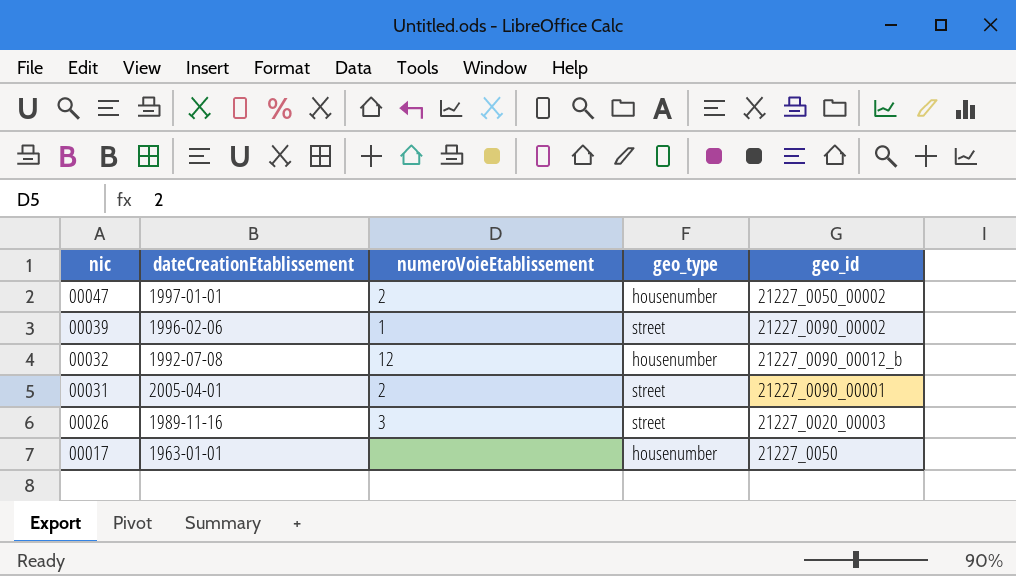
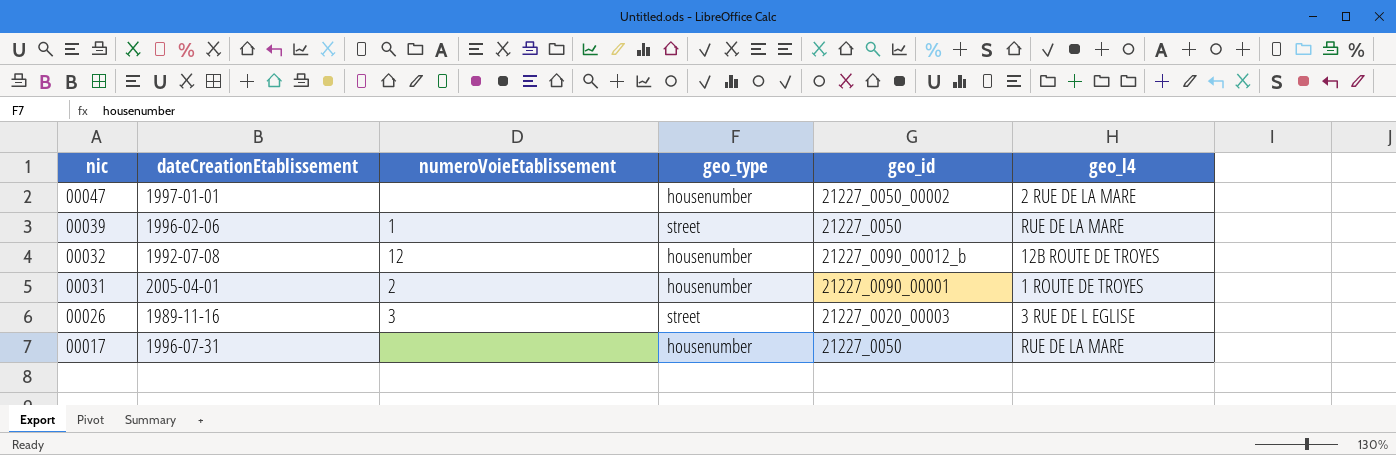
column geo_l4 | position: none -> 6
00047 | numeroVoieEtablissement: 2 -> none
00039 | geo_id: 21227_0090_00002 -> 21227_0050
00031 | geo_type: street -> housenumber
00017 | dateCreationEtablissement: 1963-01-01 -> 1996-07-31

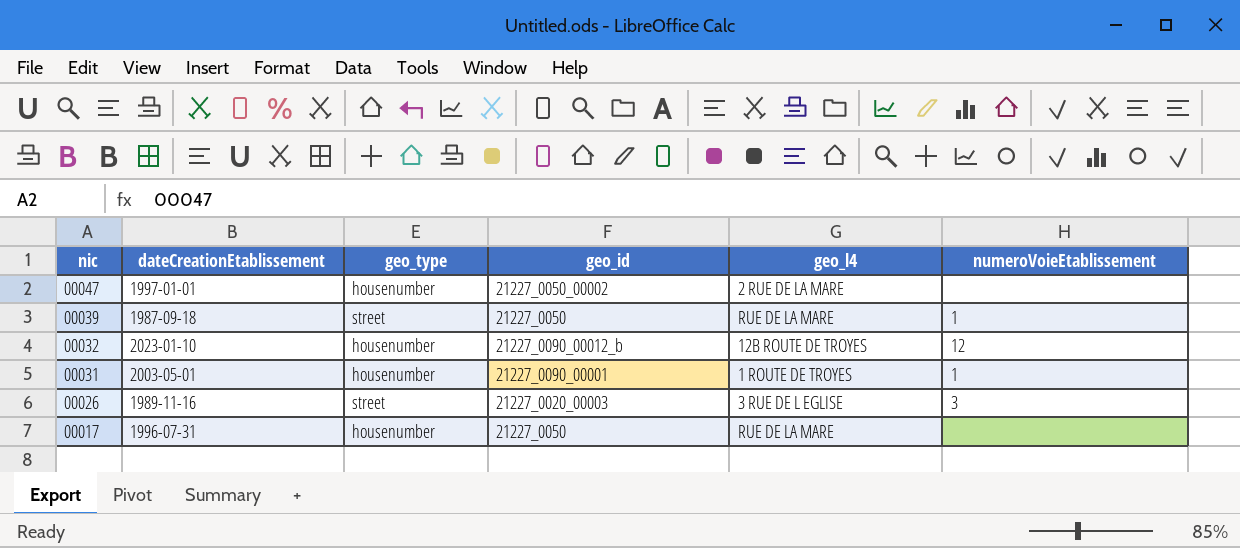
column numeroVoieEtablissement | position: 3 -> 6
00039 | dateCreationEtablissement: 1996-02-06 -> 1987-09-18
00032 | dateCreationEtablissement: 1992-07-08 -> 2023-01-10
00031 | dateCreationEtablissement: 2005-04-01 -> 2003-05-01
00031 | numeroVoieEtablissement: 2 -> 1

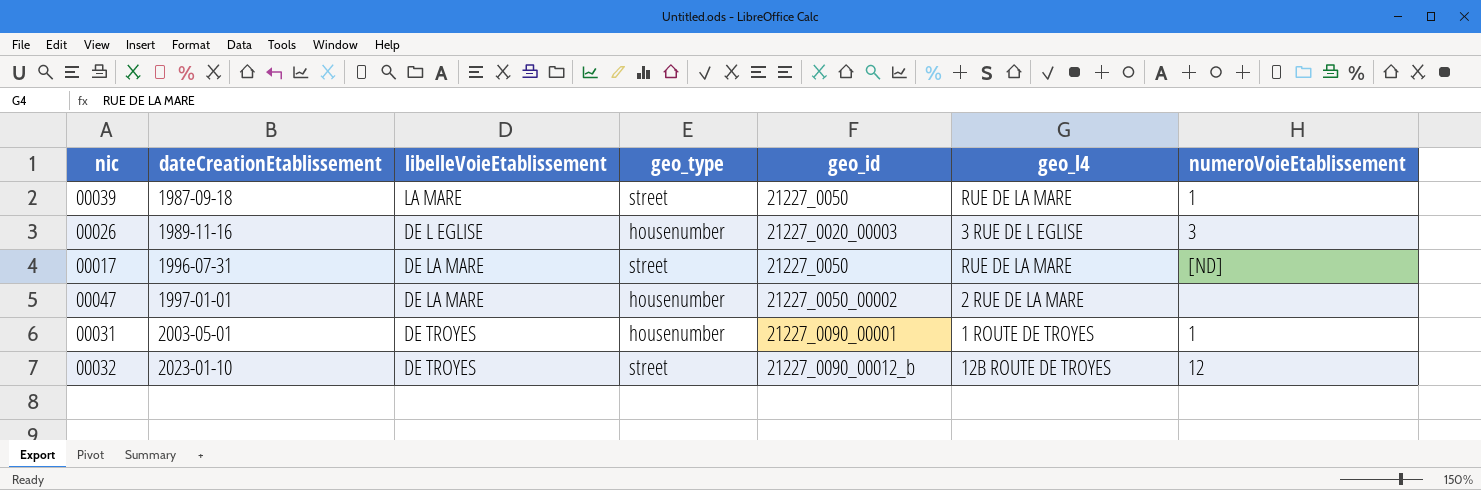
row order: nic descending -> dateCreationEtablissement ascending
column libelleVoieEtablissement | position: none -> 3
00026 | geo_type: street -> housenumber
00017 | geo_type: housenumber -> street
00017 | numeroVoieEtablissement: none -> [ND]
00032 | geo_type: housenumber -> street

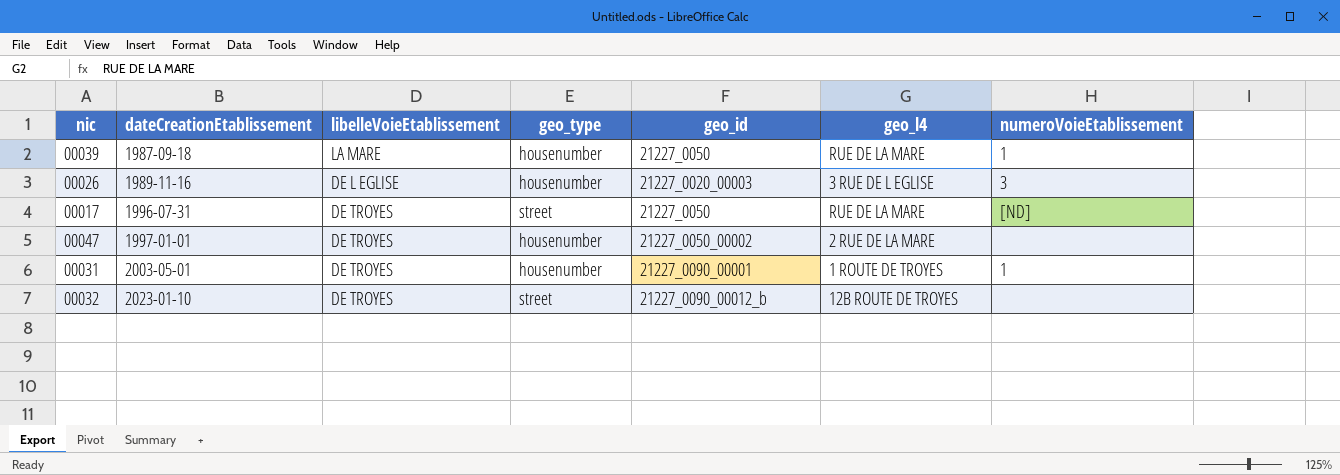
00039 | geo_type: street -> housenumber
00017 | libelleVoieEtablissement: DE LA MARE -> DE TROYES
00047 | libelleVoieEtablissement: DE LA MARE -> DE TROYES
00032 | numeroVoieEtablissement: 12 -> none

